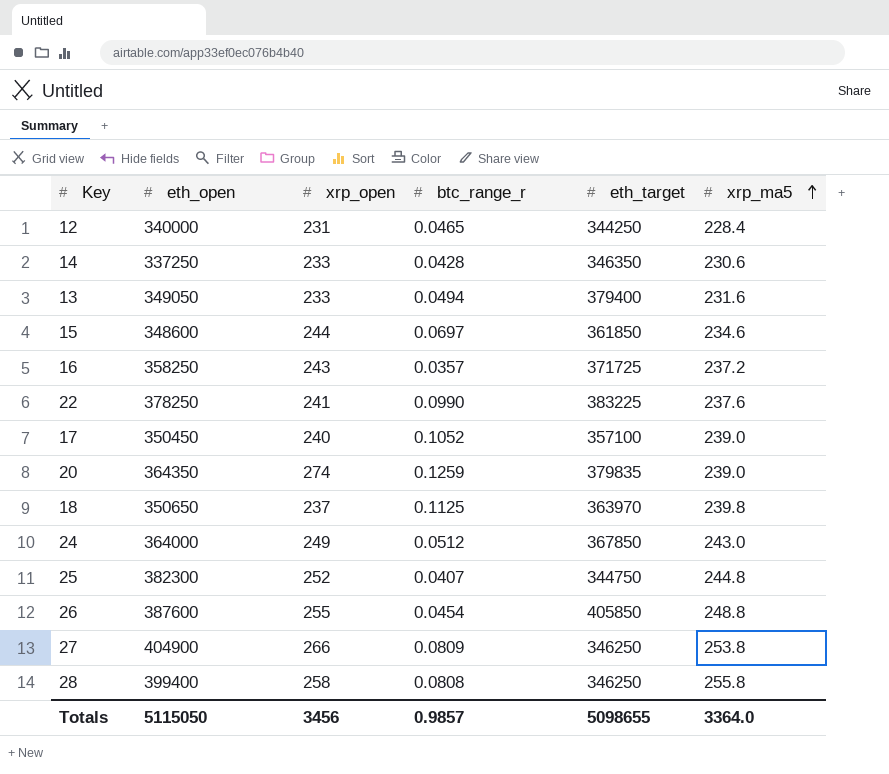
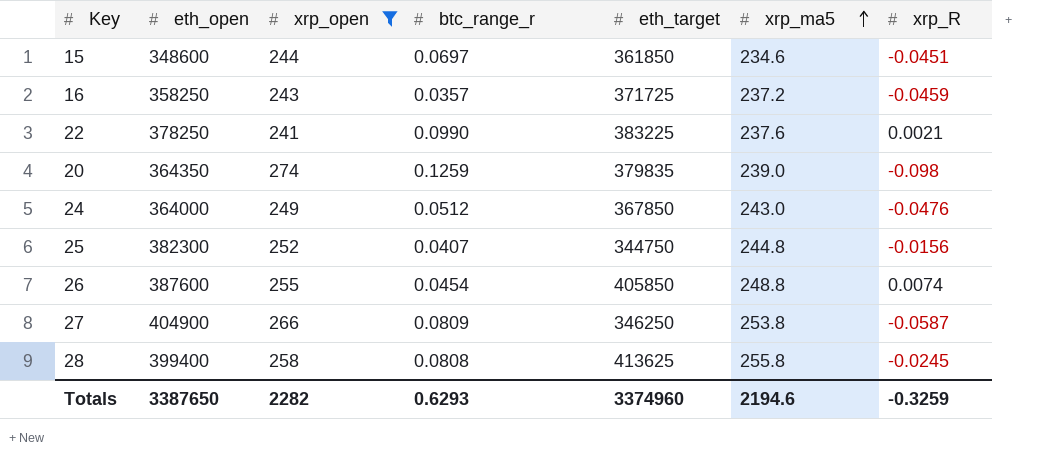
filter: none -> xrp_open >= 241
column xrp_R | position: none -> 7
28 | eth_target: 346250 -> 413625
Totals | eth_open: 5115050 -> 3387650
Totals | xrp_open: 3456 -> 2282
Totals | btc_range_r: 0.9857 -> 0.6293
Totals | eth_target: 5098655 -> 3374960
Totals | xrp_ma5: 3364.0 -> 2194.6

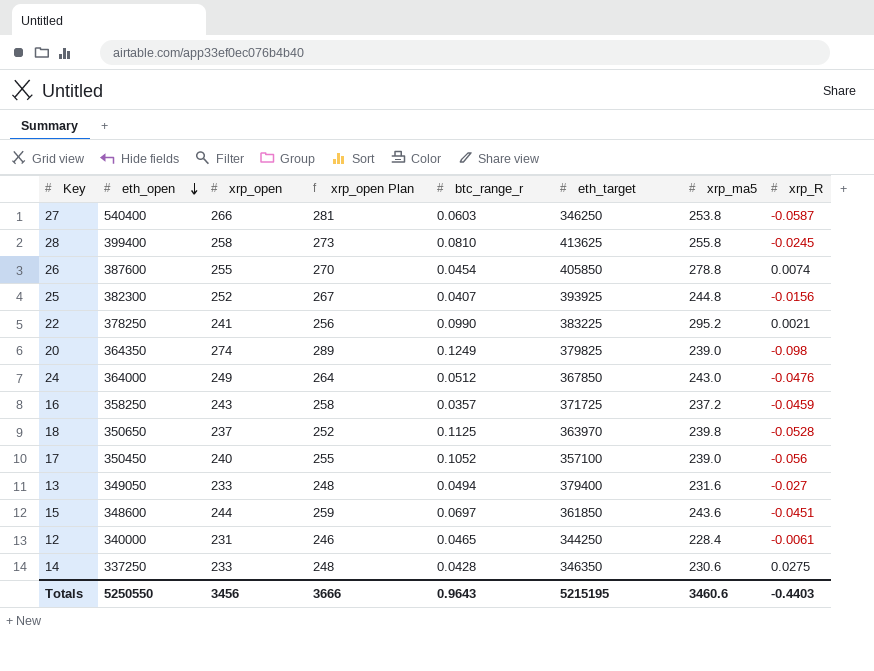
filter: xrp_open >= 241 -> none
row order: xrp_ma5 ascending -> eth_open descending
column xrp_open Plan | formula: none -> [xrp_open] + 15
27 | eth_open: 404900 -> 540400
27 | btc_range_r: 0.0809 -> 0.0603
28 | btc_range_r: 0.0808 -> 0.0810
26 | xrp_ma5: 248.8 -> 278.8
25 | eth_target: 344750 -> 393925
22 | xrp_ma5: 237.6 -> 295.2
20 | btc_range_r: 0.1259 -> 0.1249
20 | eth_target: 379835 -> 379825
15 | xrp_ma5: 234.6 -> 243.6
Totals | eth_open: 3387650 -> 5250550
Totals | xrp_open: 2282 -> 3456
Totals | btc_range_r: 0.6293 -> 0.9643
Totals | eth_target: 3374960 -> 5215195
Totals | xrp_ma5: 2194.6 -> 3460.6
Totals | xrp_R: -0.3259 -> -0.4403

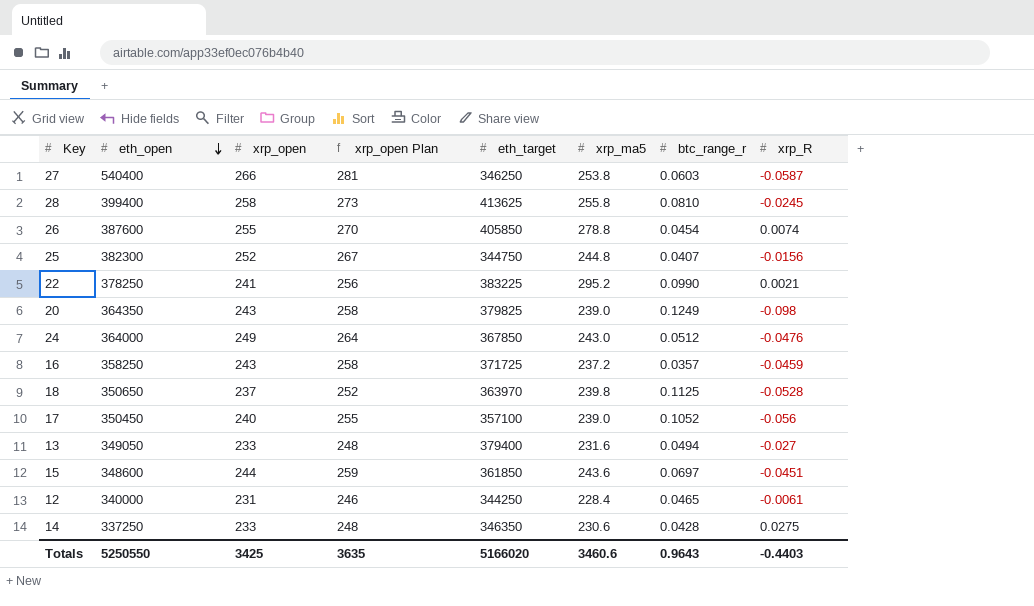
column btc_range_r | position: 5 -> 7
25 | eth_target: 393925 -> 344750
20 | xrp_open: 274 -> 243
20 | xrp_open Plan: 289 -> 258
Totals | xrp_open: 3456 -> 3425
Totals | xrp_open Plan: 3666 -> 3635
Totals | eth_target: 5215195 -> 5166020

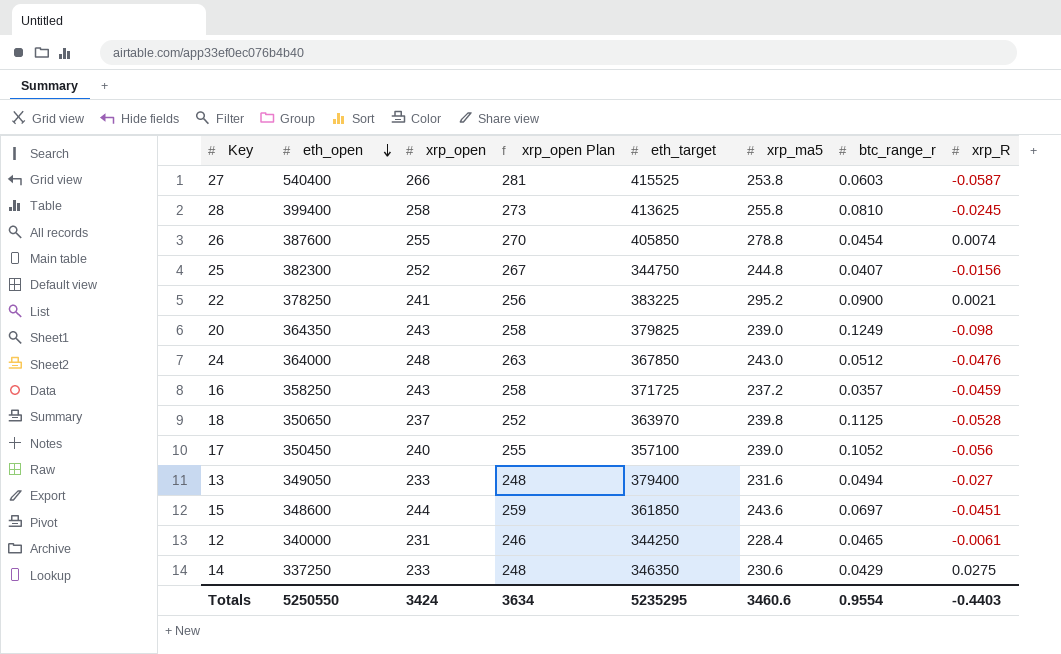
27 | eth_target: 346250 -> 415525
22 | btc_range_r: 0.0990 -> 0.0900
24 | xrp_open: 249 -> 248
24 | xrp_open Plan: 264 -> 263
14 | btc_range_r: 0.0428 -> 0.0429
Totals | xrp_open: 3425 -> 3424
Totals | xrp_open Plan: 3635 -> 3634
Totals | eth_target: 5166020 -> 5235295
Totals | btc_range_r: 0.9643 -> 0.9554

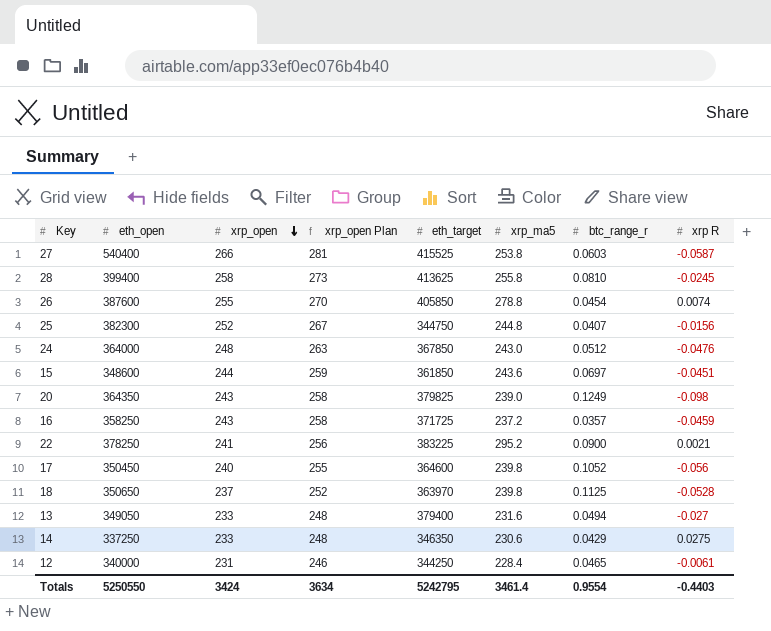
row order: eth_open descending -> xrp_open descending
column name: xrp_R -> xrp R
17 | eth_target: 357100 -> 364600
17 | xrp_ma5: 239.0 -> 239.8
Totals | eth_target: 5235295 -> 5242795
Totals | xrp_ma5: 3460.6 -> 3461.4

